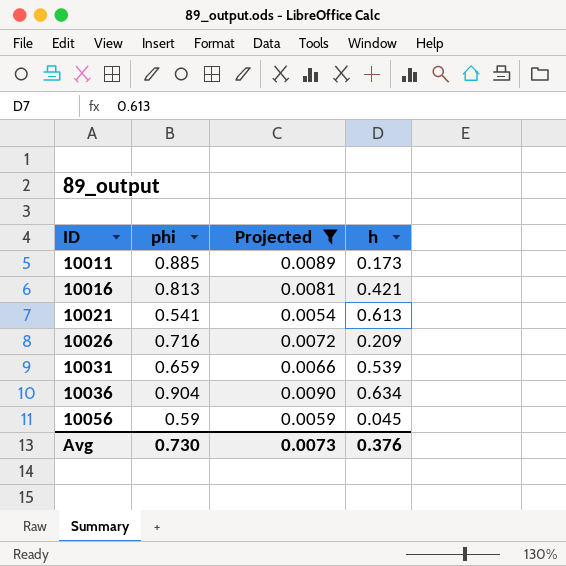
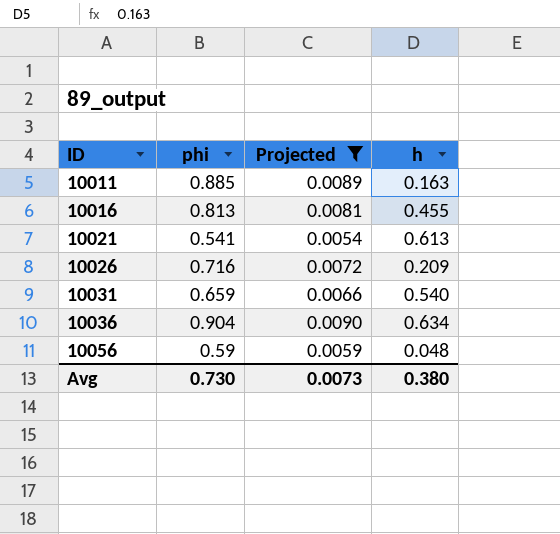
10011 | h: 0.173 -> 0.163
10016 | h: 0.421 -> 0.455
10031 | h: 0.539 -> 0.540
10056 | h: 0.045 -> 0.048
Avg | h: 0.376 -> 0.380

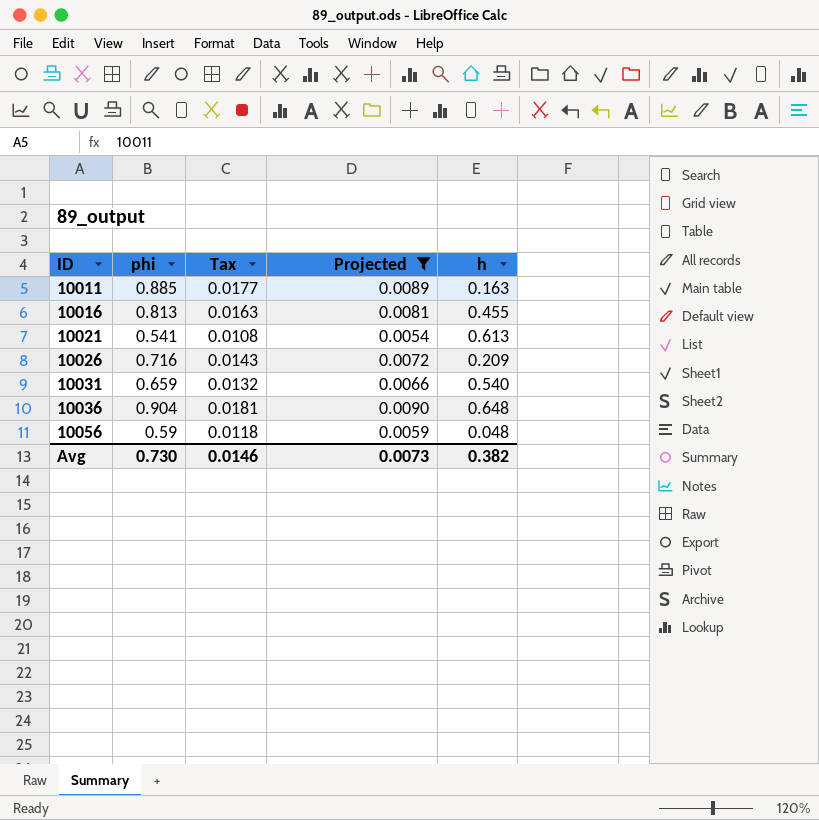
column Tax | formula: none -> [phi] * 0.02
10036 | h: 0.634 -> 0.648
Avg | h: 0.380 -> 0.382

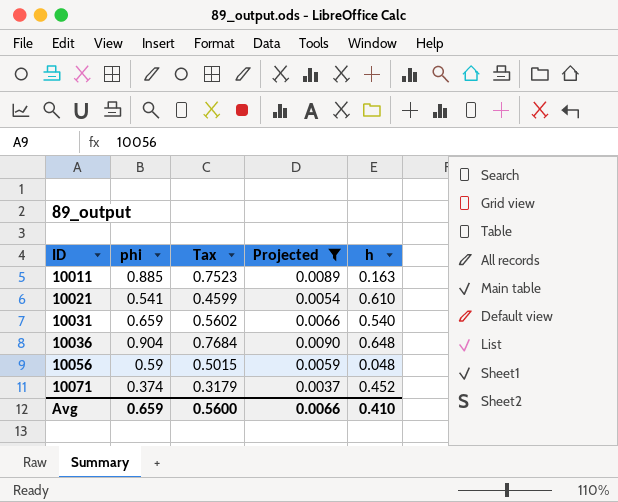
column Tax | formula: [phi] * 0.02 -> [phi] * 0.85
row 10016: 0.813 | 0.0163 | 0.0081 | 0.455 -> none
row 10026: 0.716 | 0.0143 | 0.0072 | 0.209 -> none
10021 | h: 0.613 -> 0.610
row 10071: none -> 0.374 | 0.3179 | 0.0037 | 0.452
Avg | phi: 0.730 -> 0.659
Avg | Tax: 0.0146 -> 0.5600
Avg | Projected: 0.0073 -> 0.0066
Avg | h: 0.382 -> 0.410

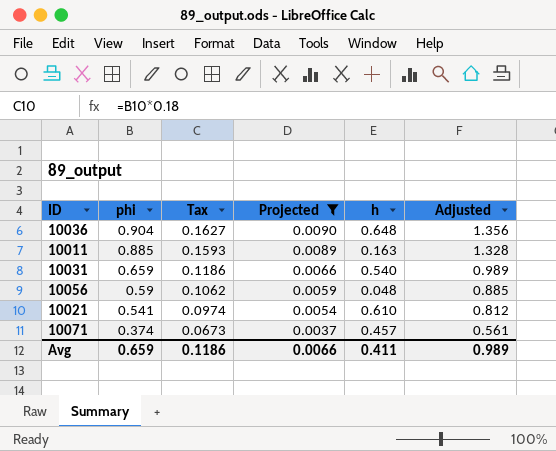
row order: ID ascending -> phi descending
column Tax | formula: [phi] * 0.85 -> [phi] * 0.18
column Adjusted | formula: none -> [phi] * 1.5
10071 | h: 0.452 -> 0.457
Avg | Tax: 0.5600 -> 0.1186
Avg | h: 0.410 -> 0.411

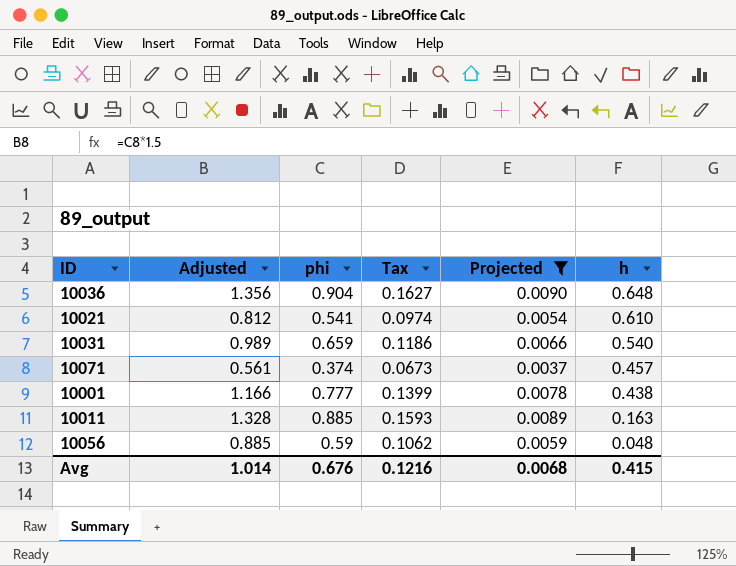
row order: phi descending -> h descending
column Adjusted | position: 6 -> 2
row 10001: none -> 1.166 | 0.777 | 0.1399 | 0.0078 | 0.438
Avg | Adjusted: 0.989 -> 1.014
Avg | phi: 0.659 -> 0.676
Avg | Tax: 0.1186 -> 0.1216
Avg | Projected: 0.0066 -> 0.0068
Avg | h: 0.411 -> 0.415

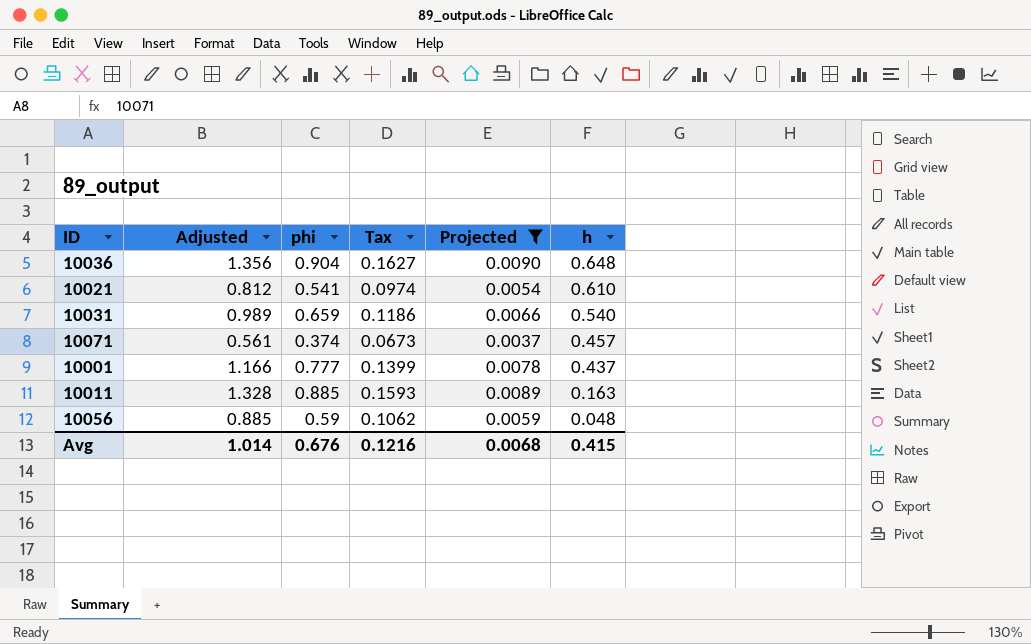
10001 | h: 0.438 -> 0.437

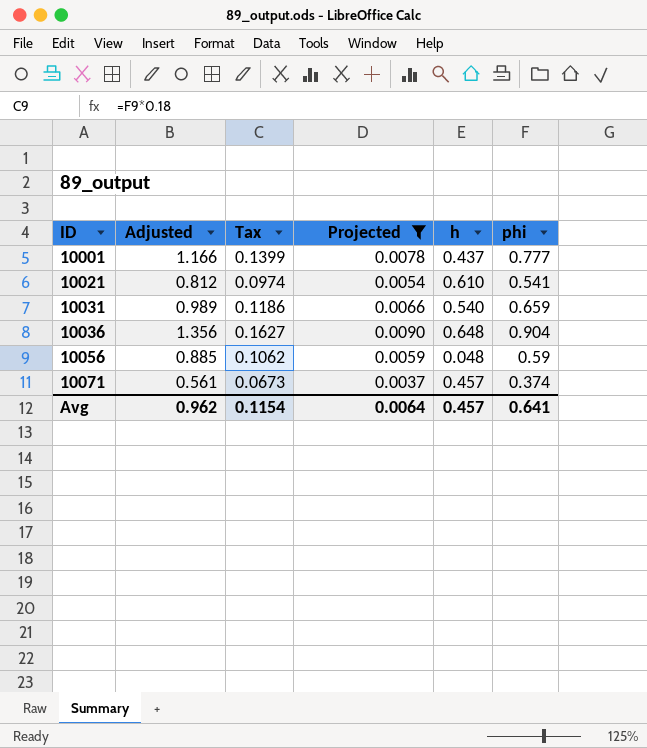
row order: h descending -> ID ascending
column phi | position: 3 -> 6
row 10011: 1.328 | 0.885 | 0.1593 | 0.0089 | 0.163 -> none
Avg | Adjusted: 1.014 -> 0.962
Avg | Tax: 0.1216 -> 0.1154
Avg | Projected: 0.0068 -> 0.0064
Avg | h: 0.415 -> 0.457
Avg | phi: 0.676 -> 0.641

